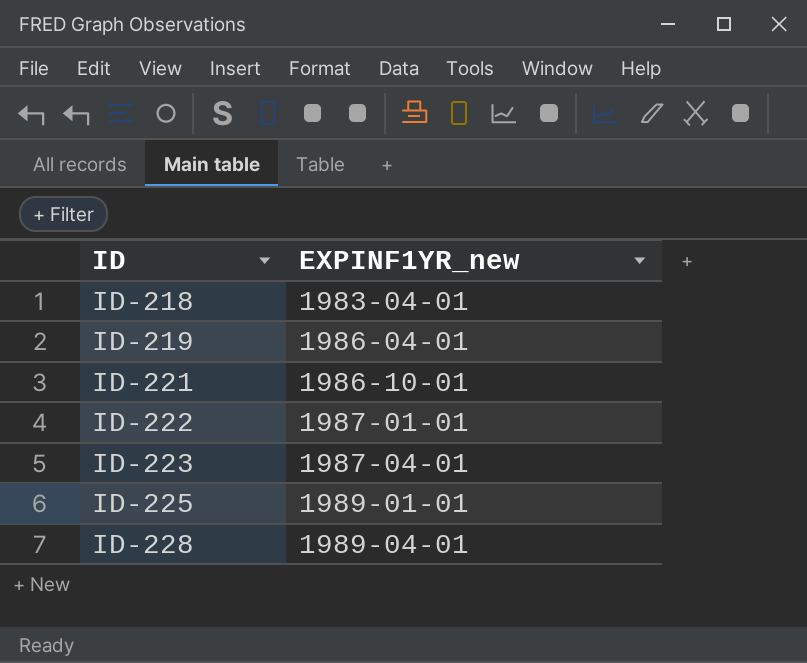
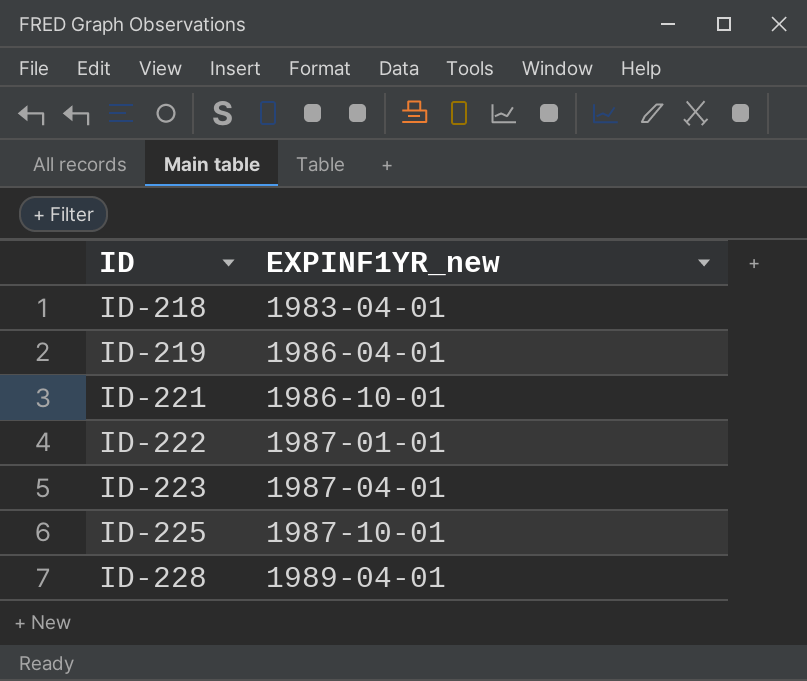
ID-225 | EXPINF1YR_new: 1989-01-01 -> 1987-10-01

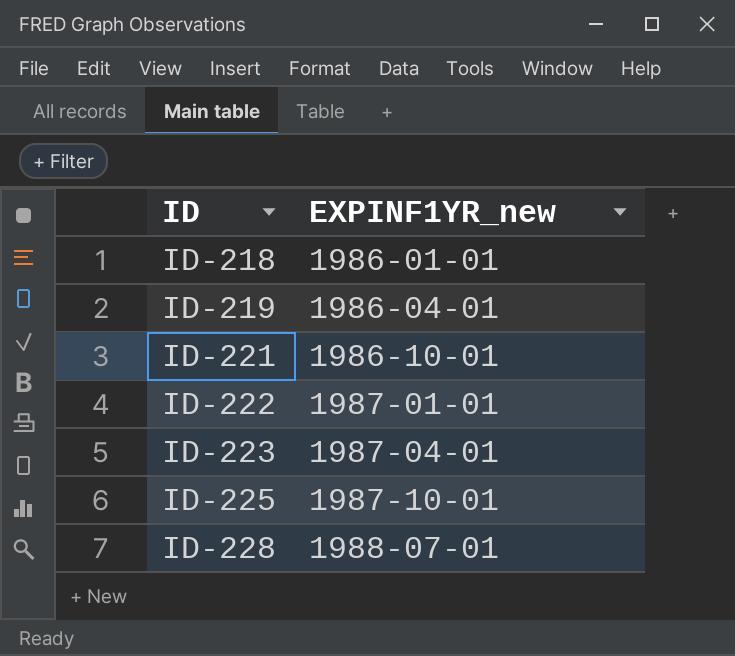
ID-218 | EXPINF1YR_new: 1983-04-01 -> 1986-01-01
ID-228 | EXPINF1YR_new: 1989-04-01 -> 1988-07-01

